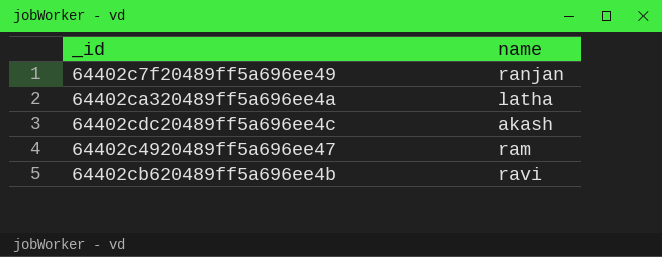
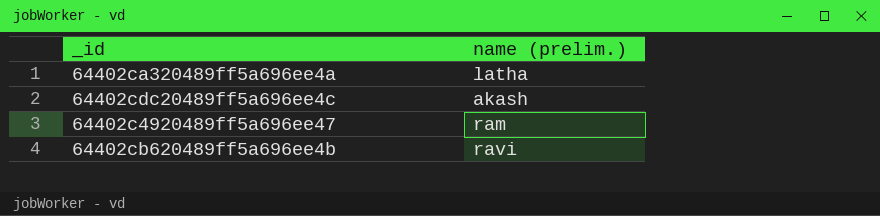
column name: name -> name (prelim.)
row 64402c7f20489ff5a696ee49: ranjan -> none

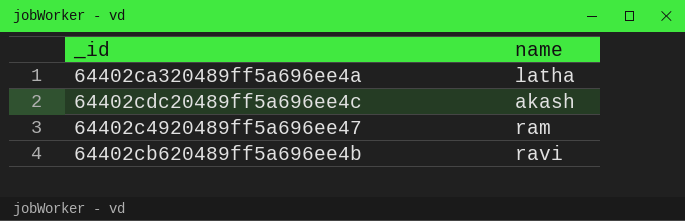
column name: name (prelim.) -> name

